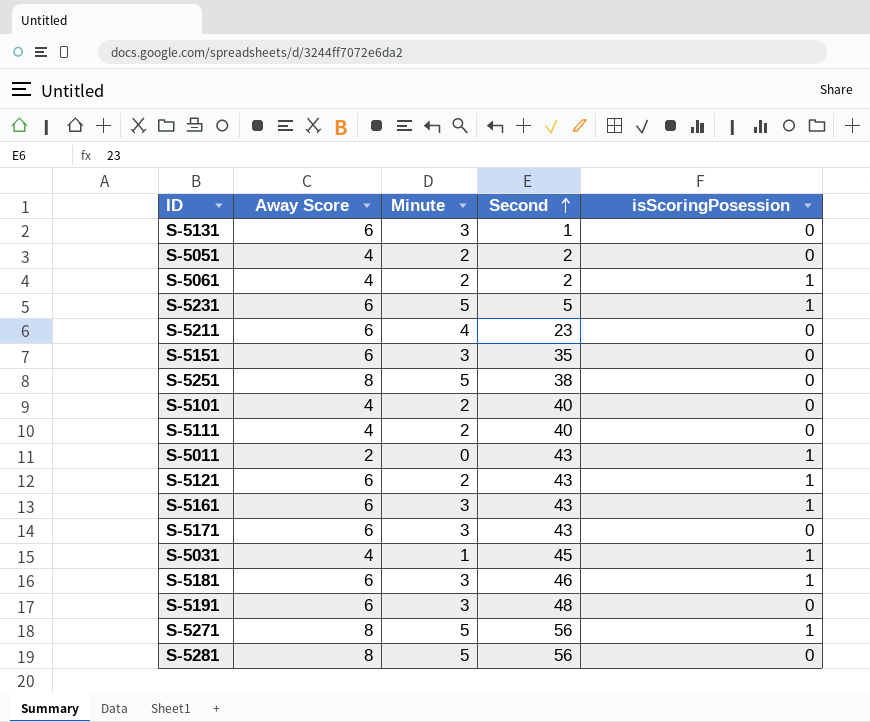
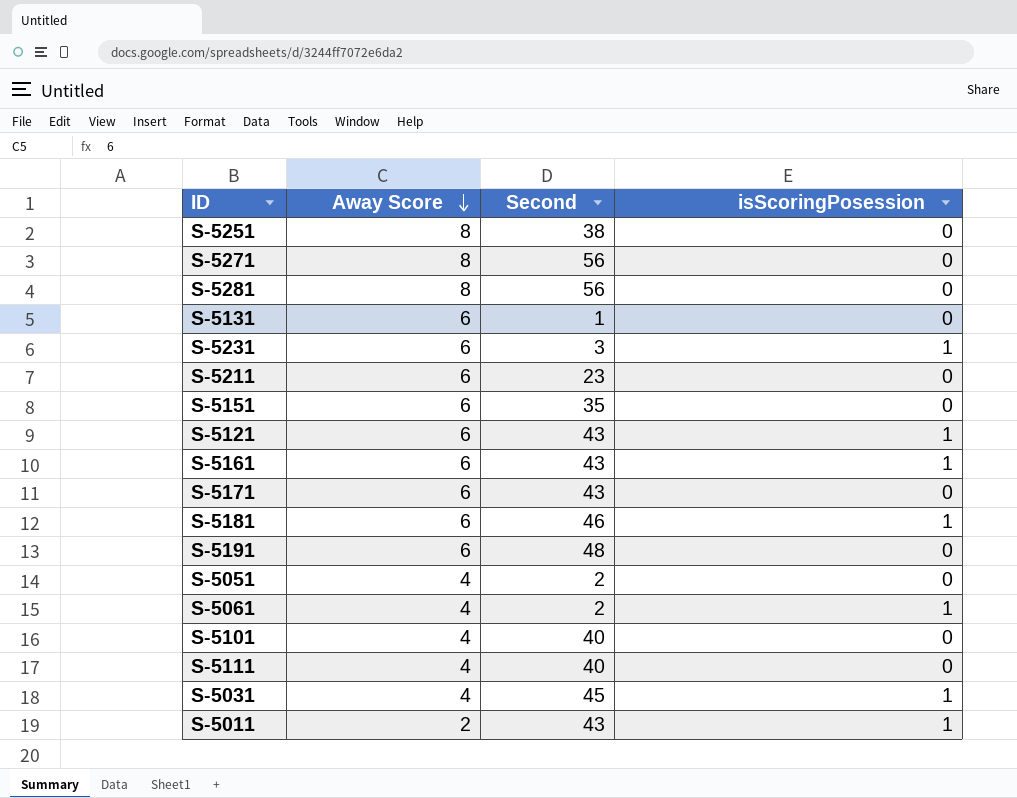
row order: Second ascending -> Away Score descending
column Minute | position: 3 -> none
S-5271 | isScoringPosession: 1 -> 0
S-5231 | Second: 5 -> 3

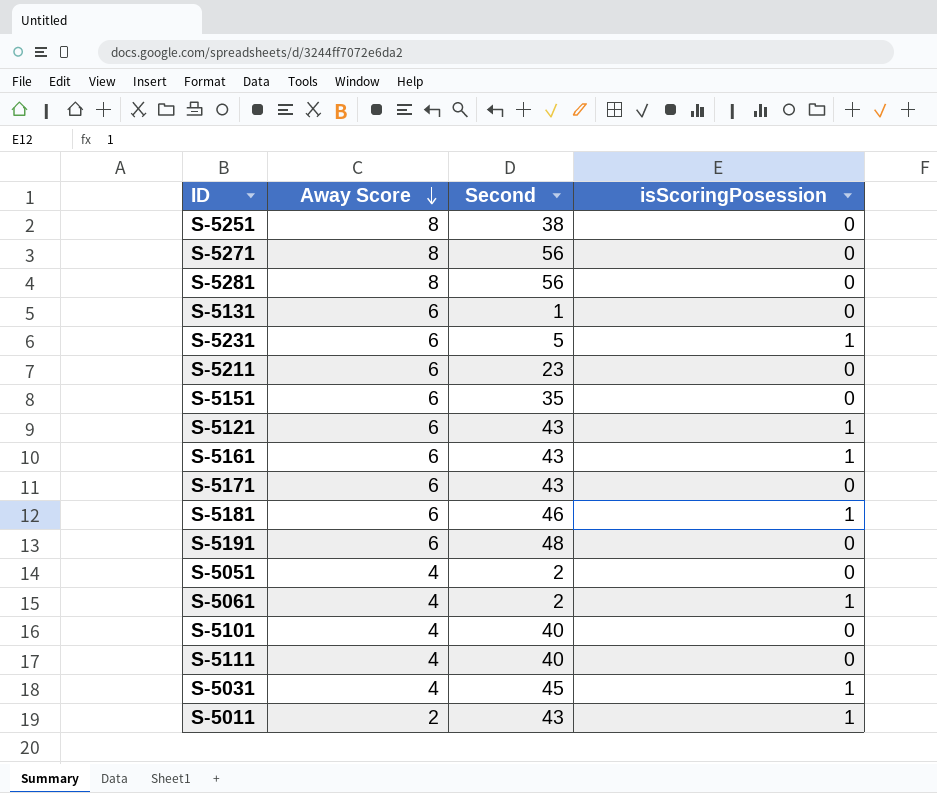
S-5231 | Second: 3 -> 5

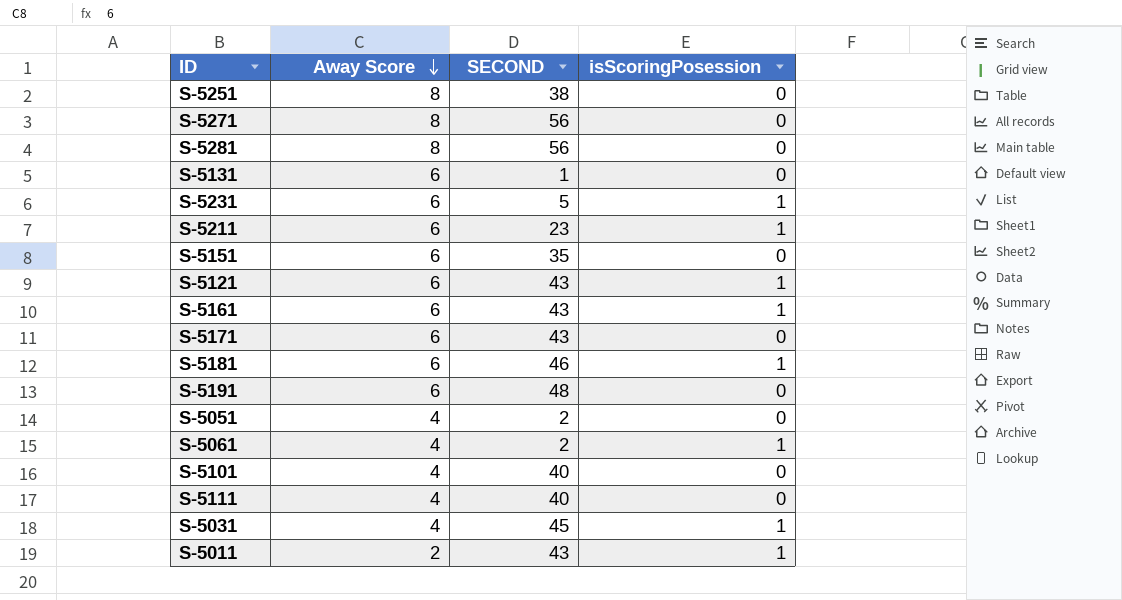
column name: Second -> SECOND
S-5211 | isScoringPosession: 0 -> 1

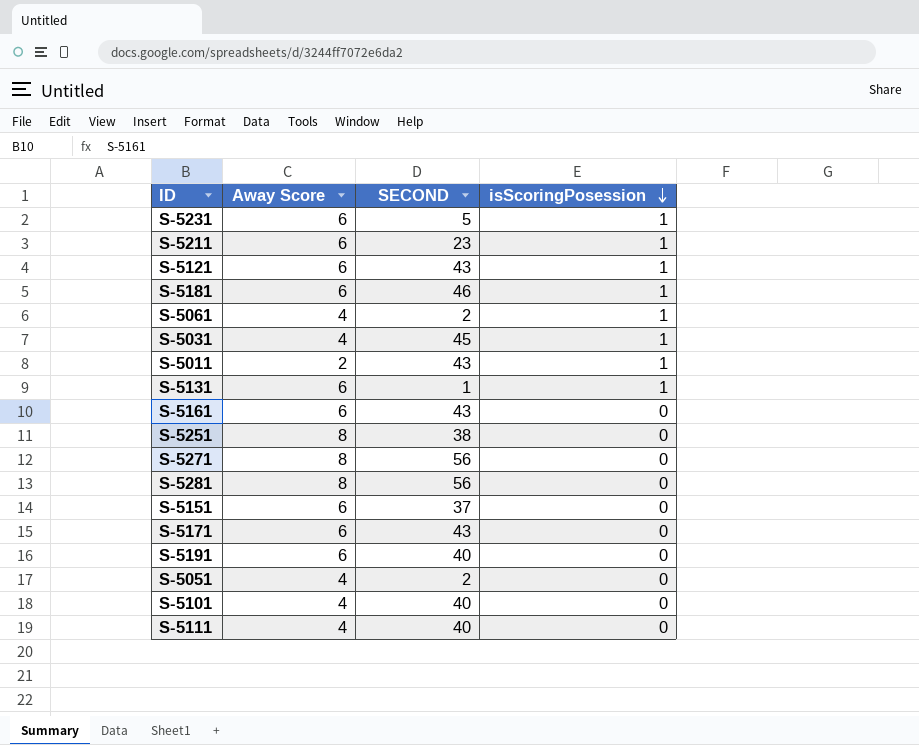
row order: Away Score descending -> isScoringPosession descending
S-5131 | isScoringPosession: 0 -> 1
S-5161 | isScoringPosession: 1 -> 0
S-5151 | SECOND: 35 -> 37
S-5191 | SECOND: 48 -> 40

